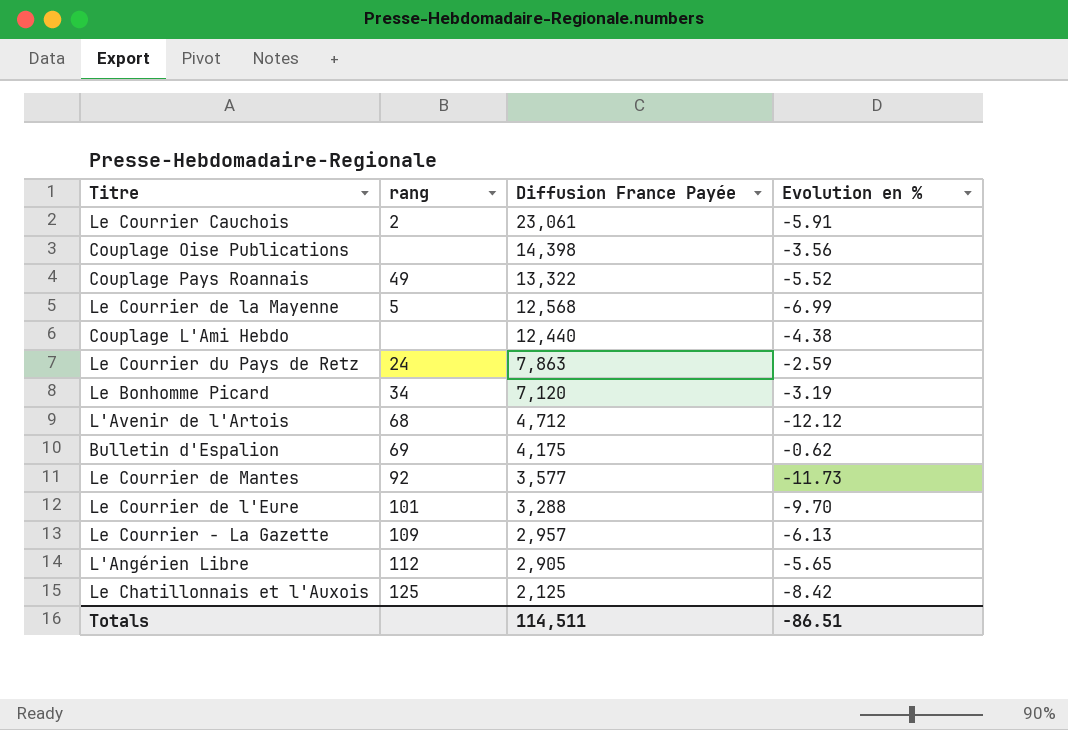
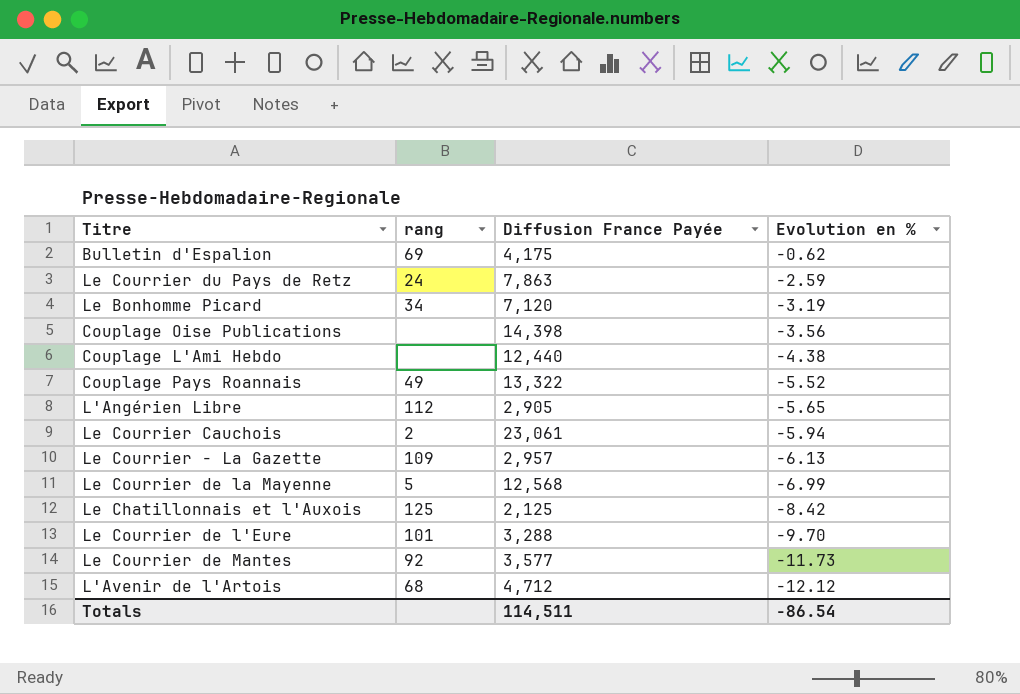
row order: Diffusion France Payée descending -> Evolution en % descending
Le Courrier Cauchois | Evolution en %: -5.91 -> -5.94
Totals | Evolution en %: -86.51 -> -86.54

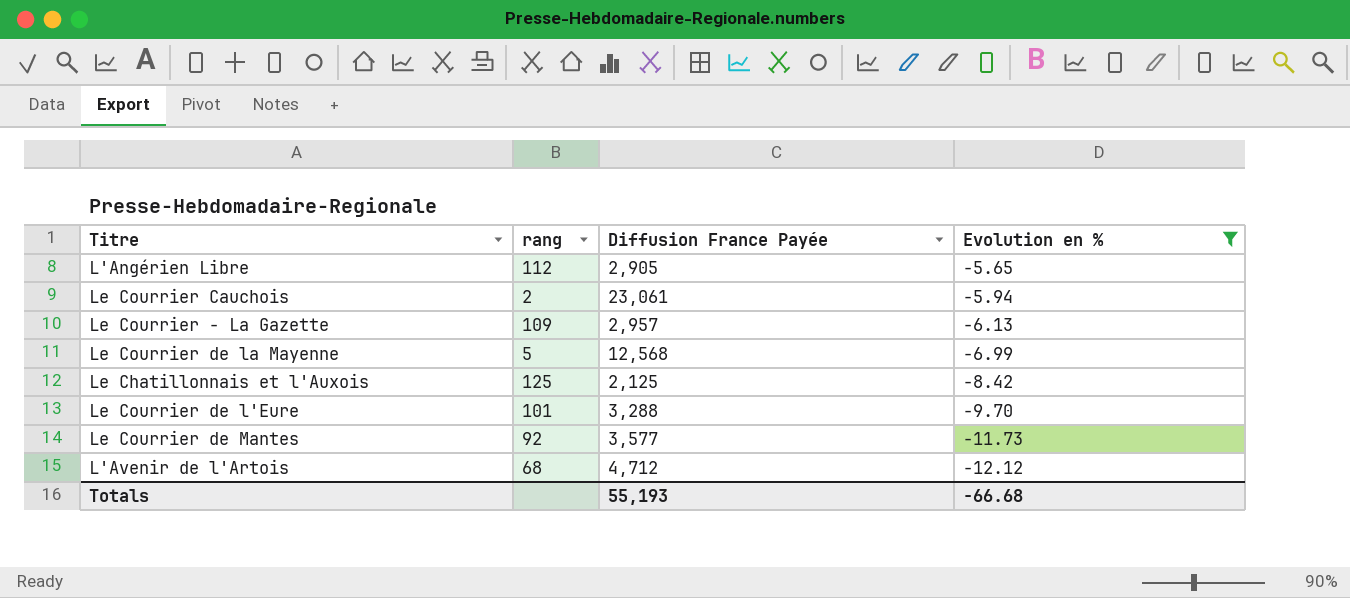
filter: none -> Evolution en % <= -5.65
Totals | Diffusion France Payée: 114,511 -> 55,193
Totals | Evolution en %: -86.54 -> -66.68

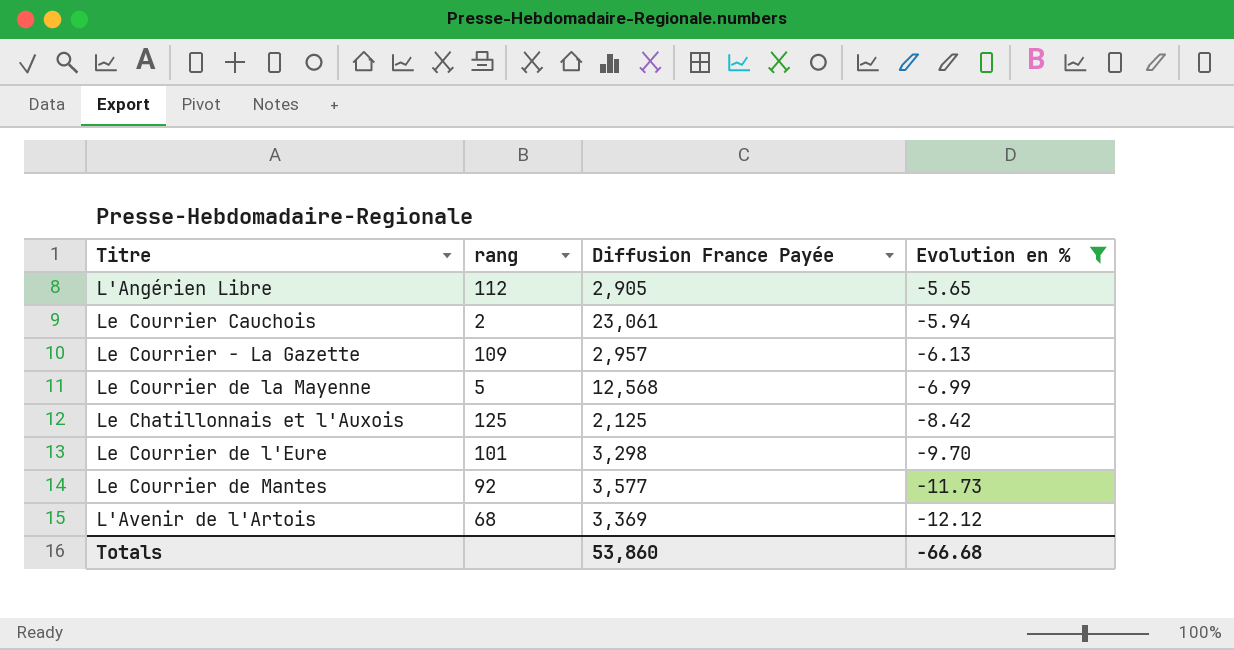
Le Courrier de l'Eure | Diffusion France Payée: 3,288 -> 3,298
L'Avenir de l'Artois | Diffusion France Payée: 4,712 -> 3,369
Totals | Diffusion France Payée: 55,193 -> 53,860

